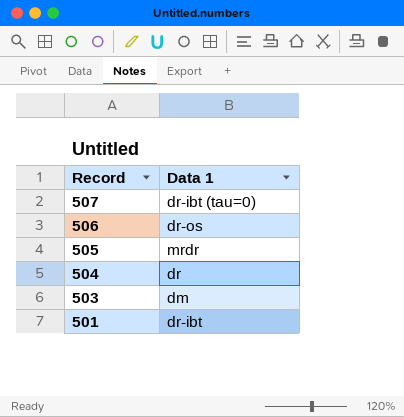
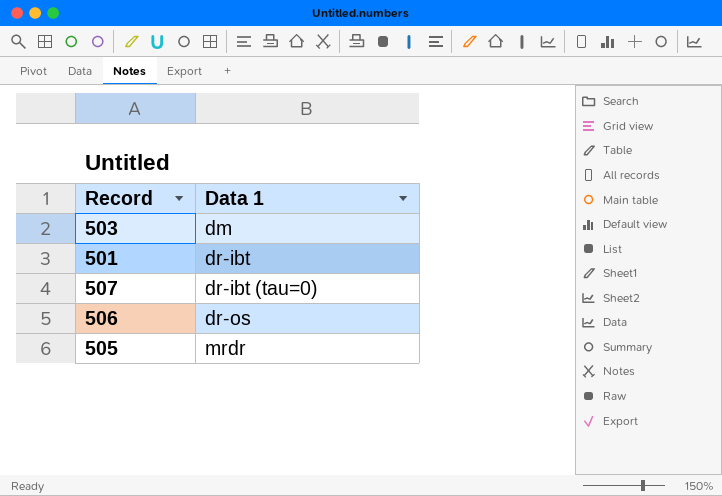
row order: Record descending -> Data 1 ascending
row 504: dr -> none

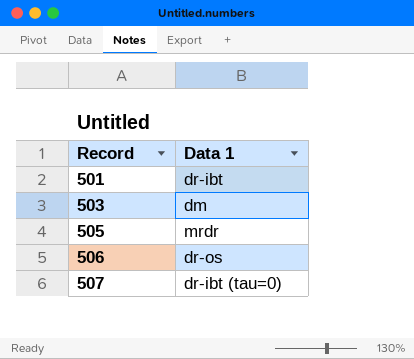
row order: Data 1 ascending -> Record ascending

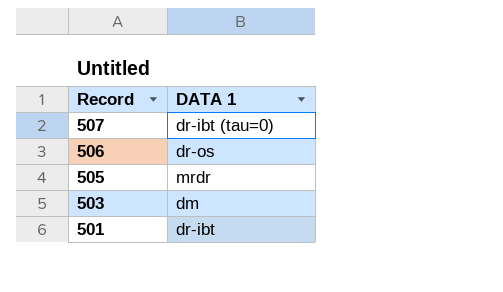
row order: Record ascending -> Record descending
column name: Data 1 -> DATA 1

